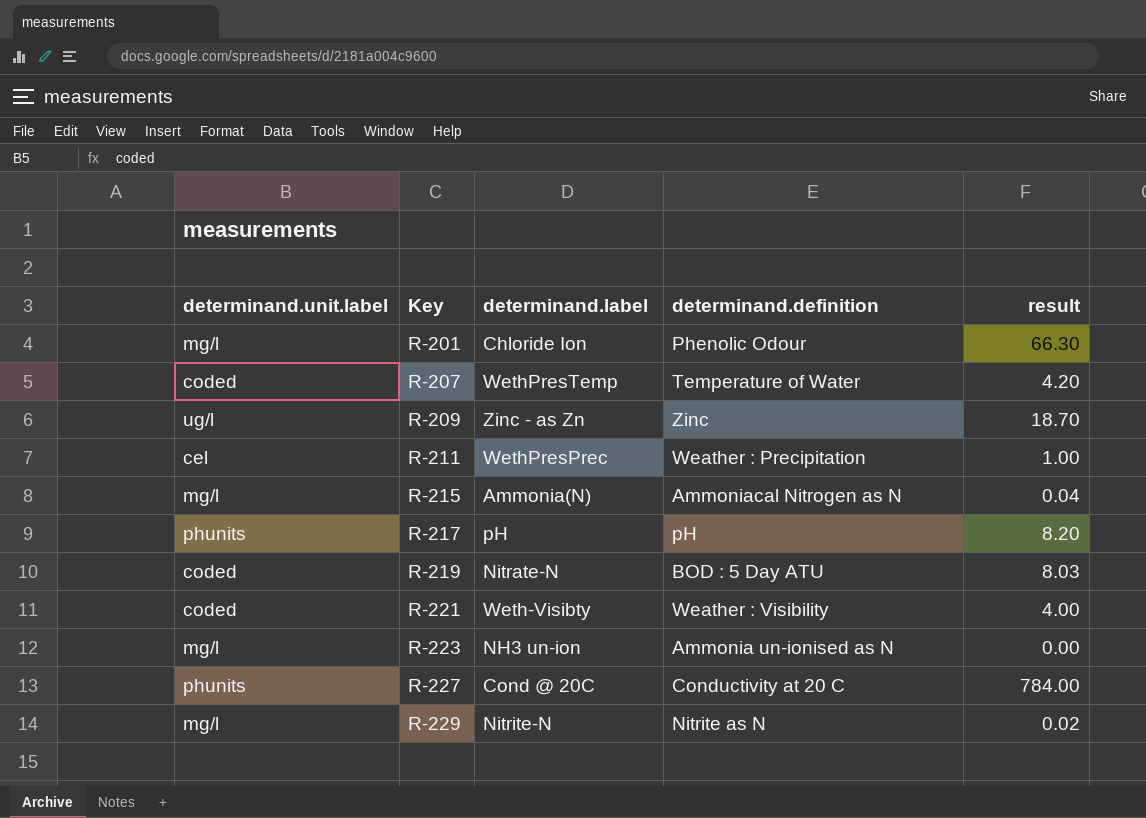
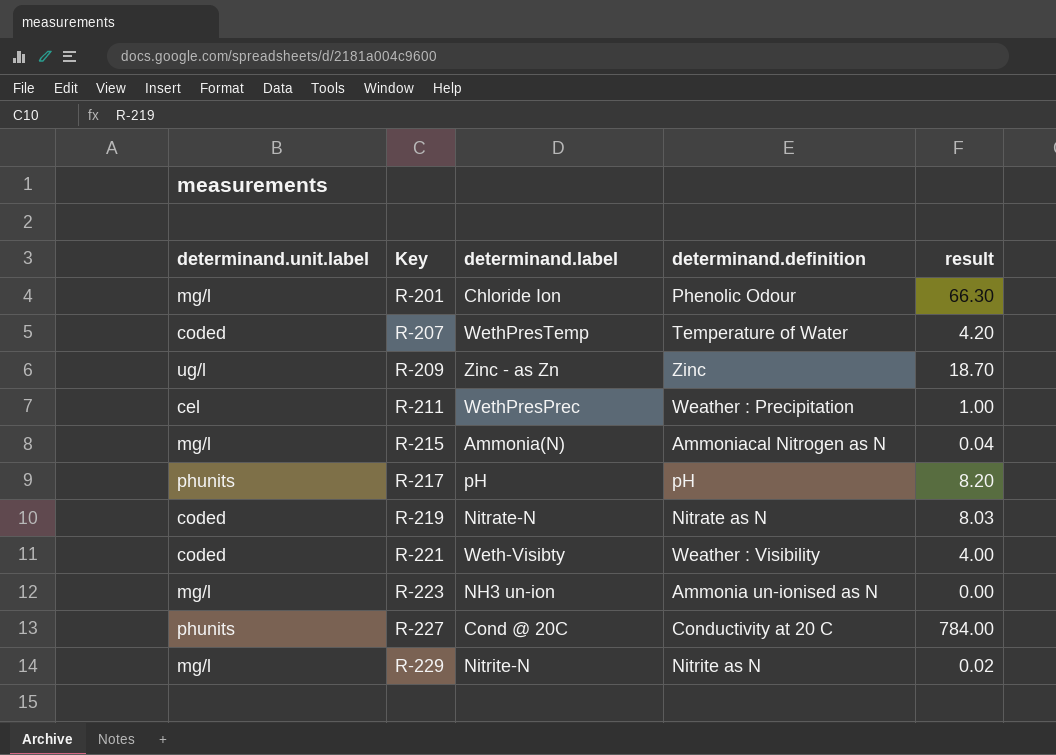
R-219 | determinand.definition: BOD : 5 Day ATU -> Nitrate as N

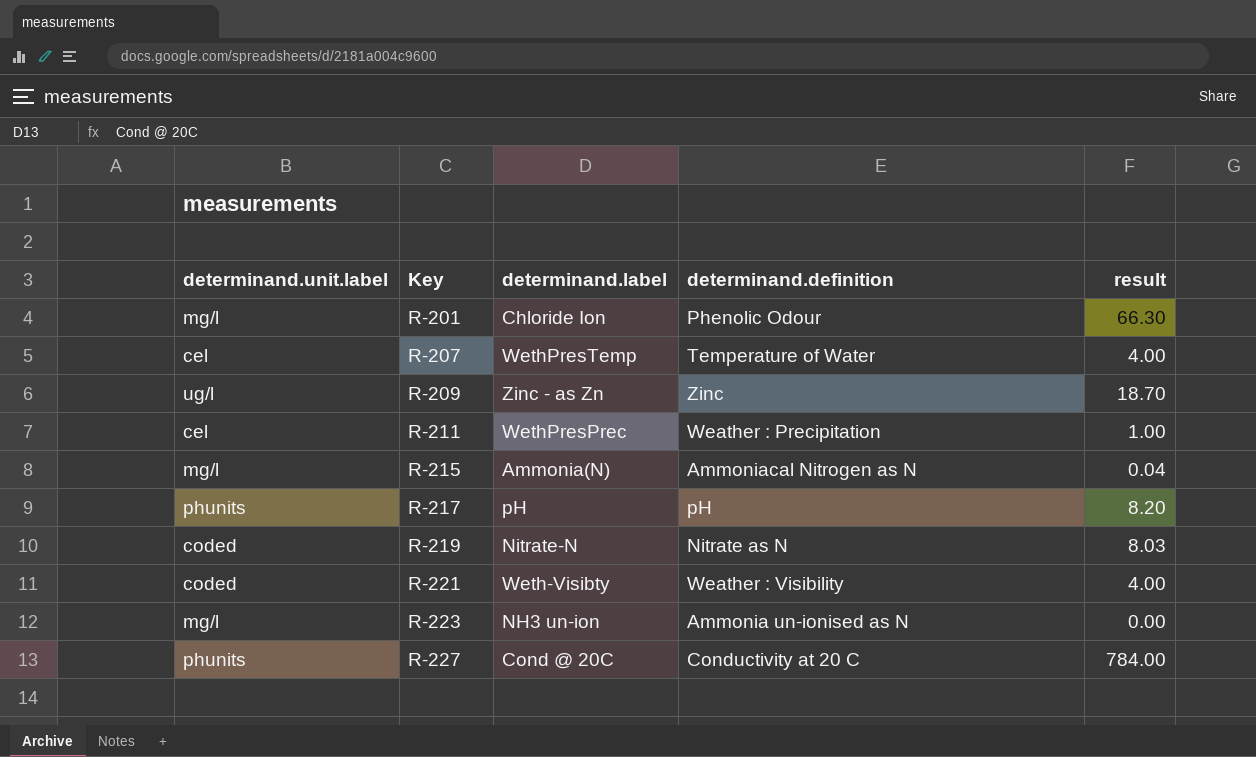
row R-229: mg/l | Nitrite-N | Nitrite as N | 0.02 -> none
R-207 | determinand.unit.label: coded -> cel
R-207 | result: 4.20 -> 4.00

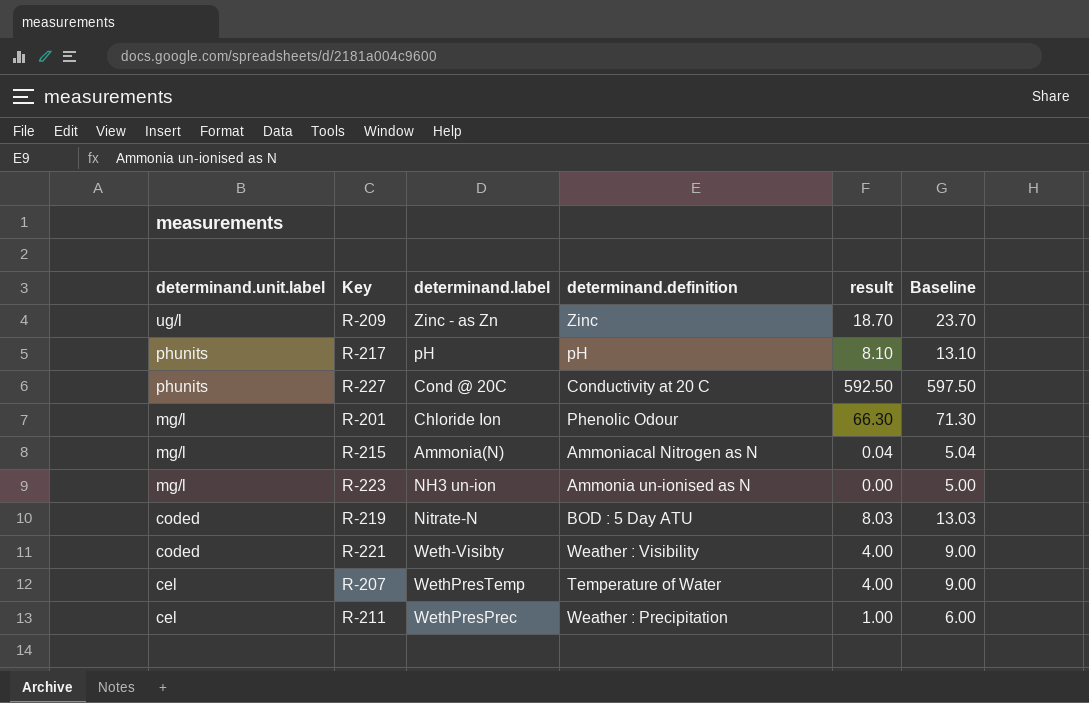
row order: Key ascending -> determinand.unit.label descending
column Baseline | formula: none -> [result] + 5
R-217 | result: 8.20 -> 8.10
R-227 | result: 784.00 -> 592.50
R-219 | determinand.definition: Nitrate as N -> BOD : 5 Day ATU

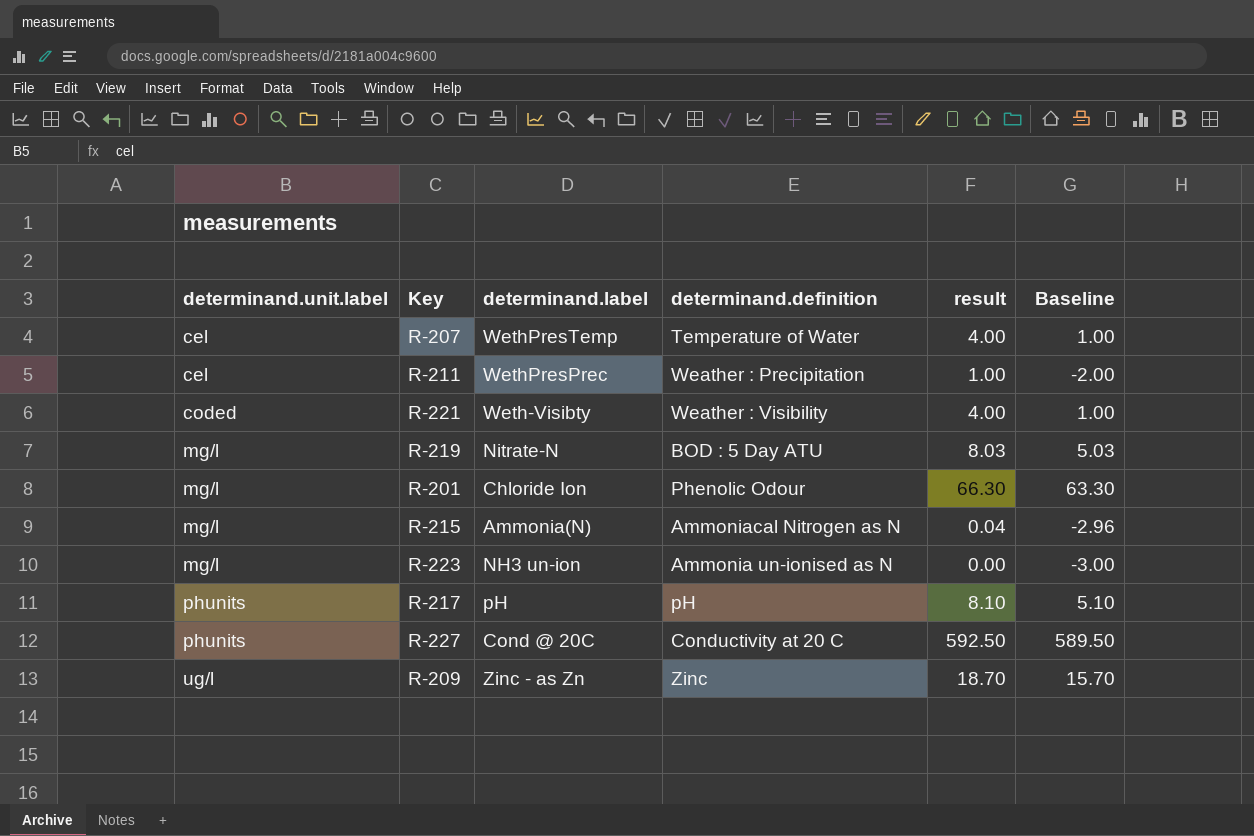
row order: determinand.unit.label descending -> determinand.unit.label ascending
column Baseline | formula: [result] + 5 -> [result] - 3
R-219 | determinand.unit.label: coded -> mg/l

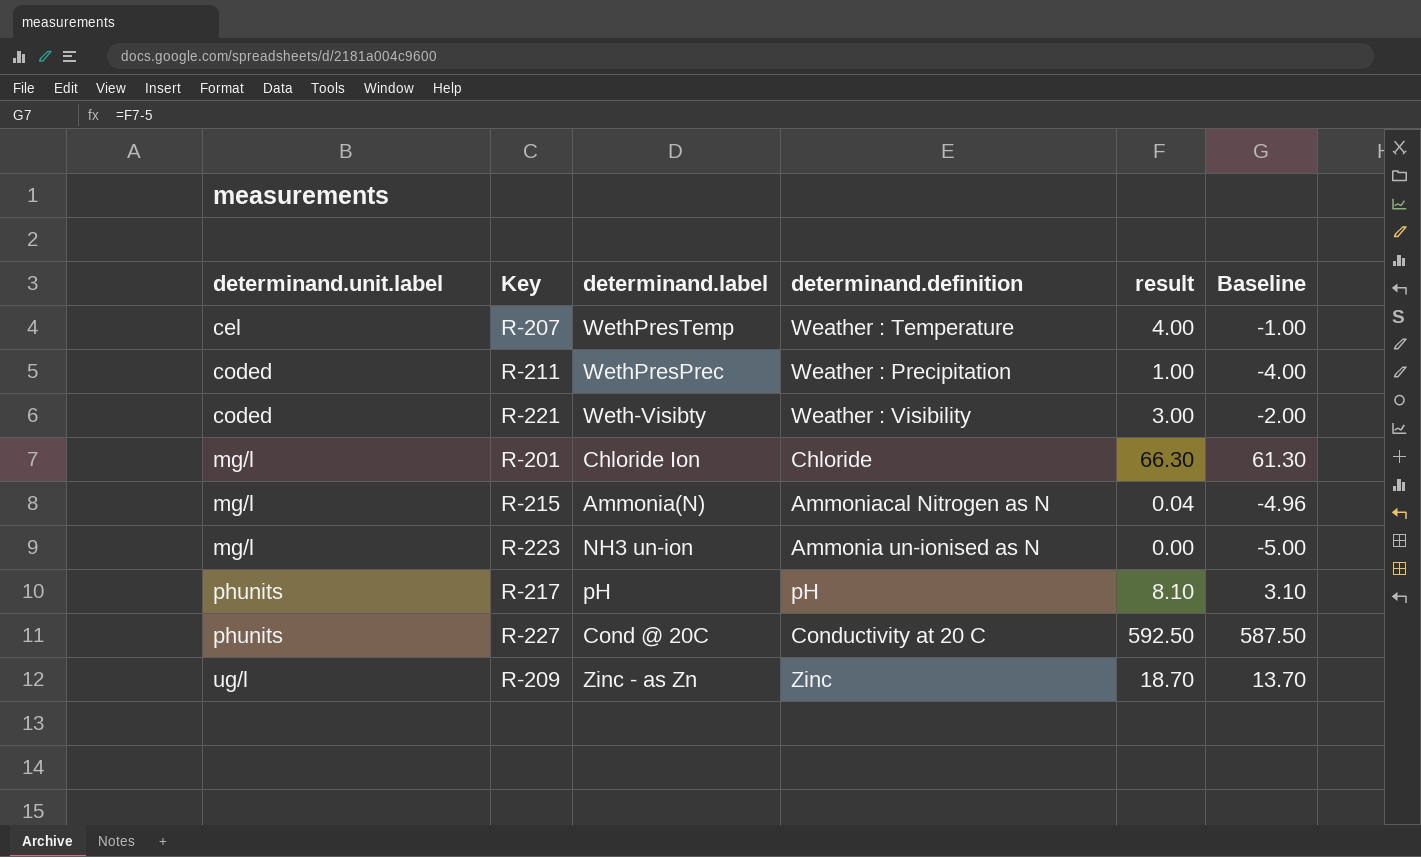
column Baseline | formula: [result] - 3 -> [result] - 5
row R-219: mg/l | Nitrate-N | BOD : 5 Day ATU | 8.03 | 5.03 -> none
R-207 | determinand.definition: Temperature of Water -> Weather : Temperature
R-211 | determinand.unit.label: cel -> coded
R-221 | result: 4.00 -> 3.00
R-201 | determinand.definition: Phenolic Odour -> Chloride

